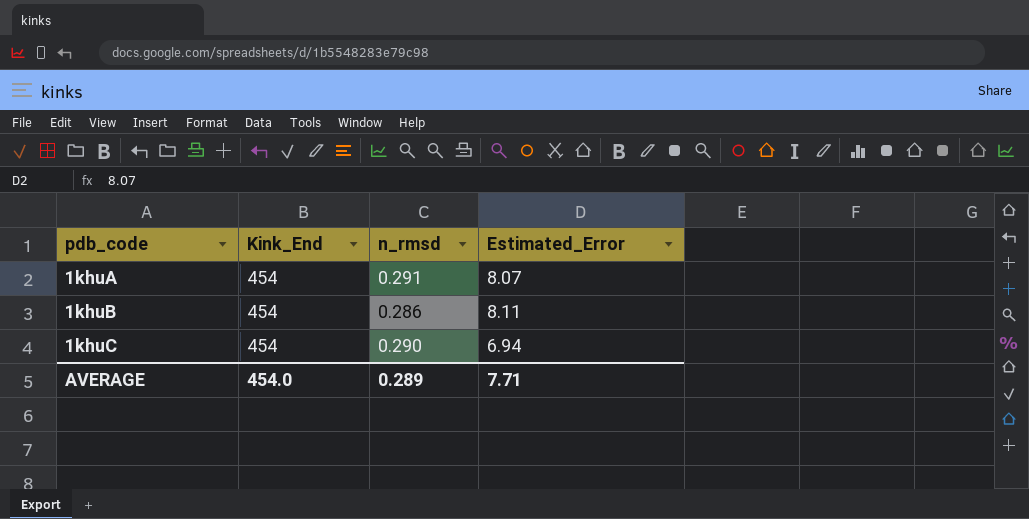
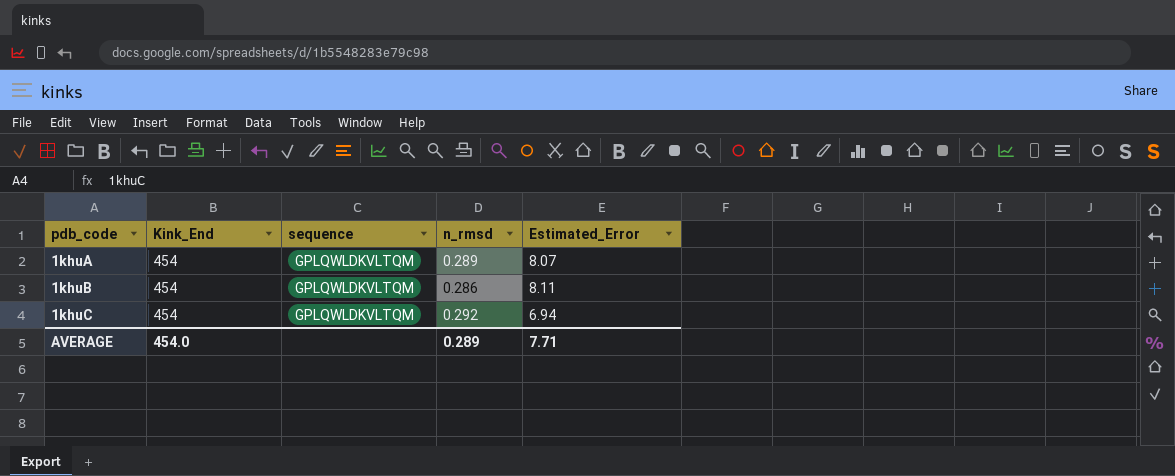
column sequence | position: none -> 3
1khuA | n_rmsd: 0.291 -> 0.289
1khuC | n_rmsd: 0.290 -> 0.292

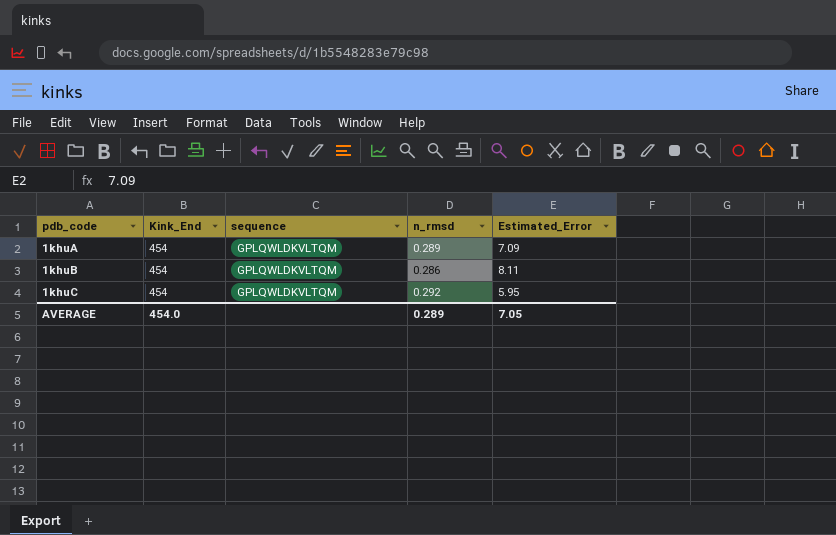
1khuA | Estimated_Error: 8.07 -> 7.09
1khuC | Estimated_Error: 6.94 -> 5.95
AVERAGE | Estimated_Error: 7.71 -> 7.05

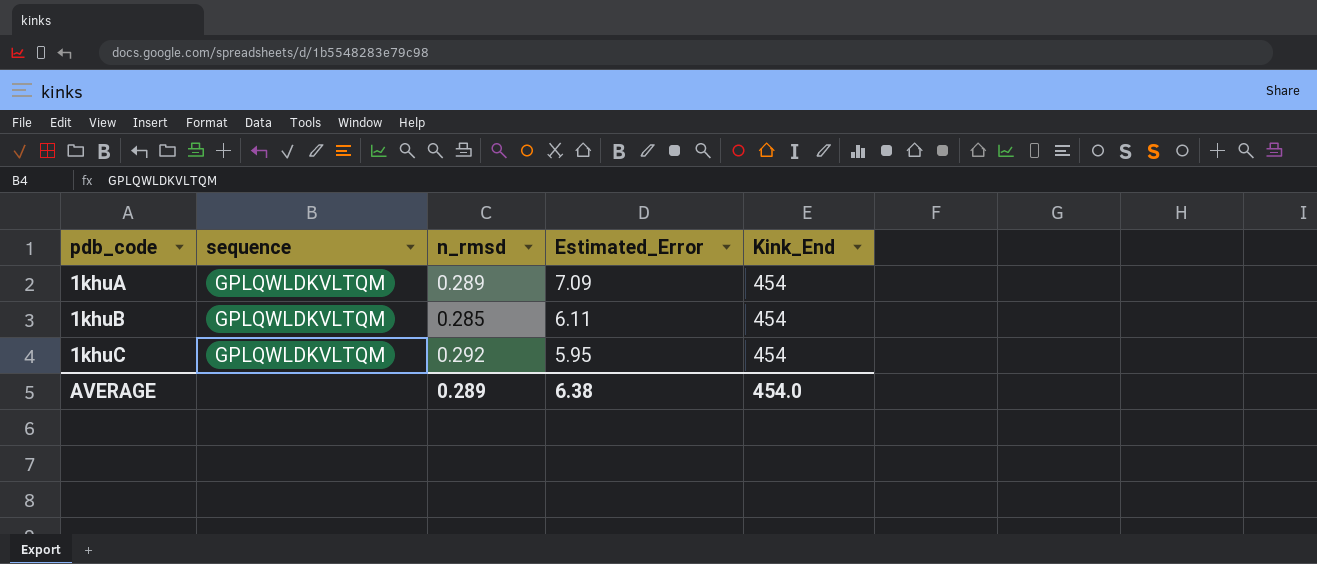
column Kink_End | position: 2 -> 5
1khuB | n_rmsd: 0.286 -> 0.285
1khuB | Estimated_Error: 8.11 -> 6.11
AVERAGE | Estimated_Error: 7.05 -> 6.38

